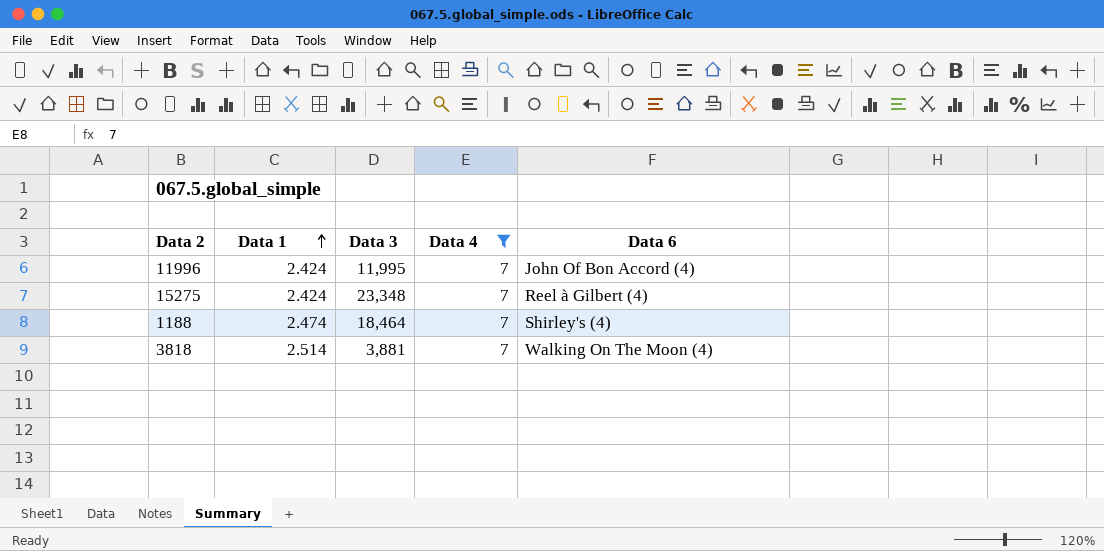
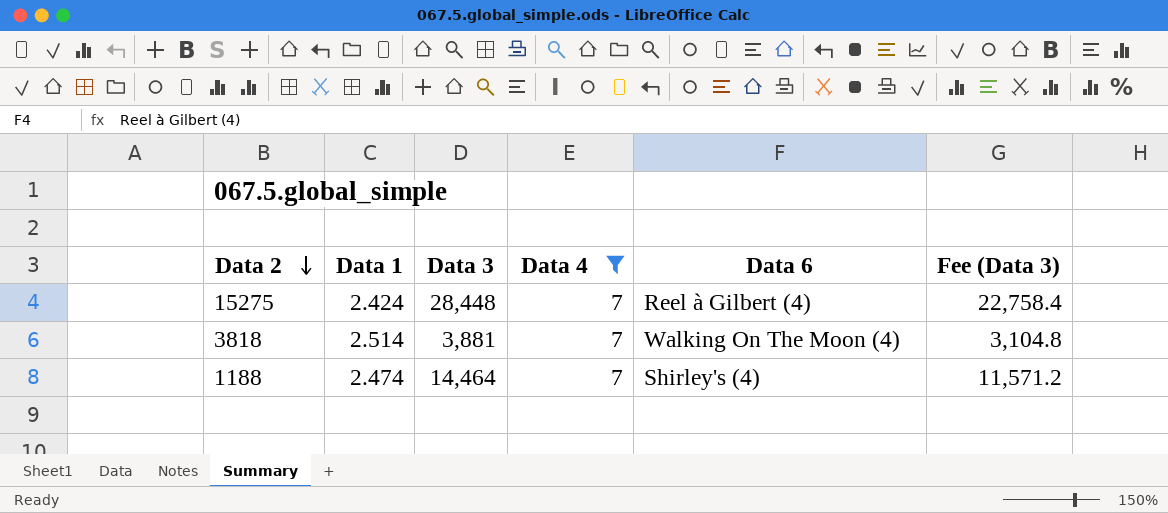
row order: Data 1 ascending -> Data 2 descending
column Fee (Data 3) | formula: none -> [Data 3] * 0.8
row 11996: 2.424 | 11,995 | 7 | John Of Bon Accord (4) -> none
15275 | Data 3: 23,348 -> 28,448
1188 | Data 3: 18,464 -> 14,464

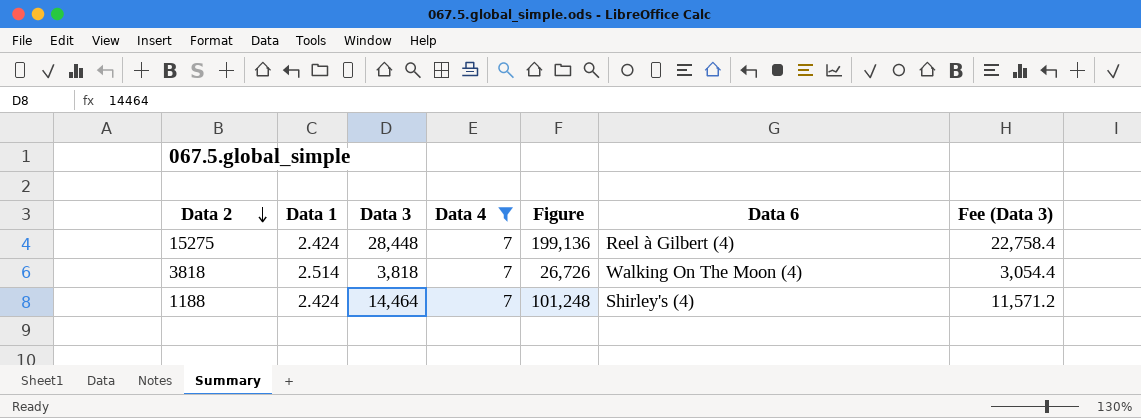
column Figure | formula: none -> [Data 3] * [Data 4]
3818 | Data 3: 3,881 -> 3,818
3818 | Fee (Data 3): 3,104.8 -> 3,054.4
1188 | Data 1: 2.474 -> 2.424

